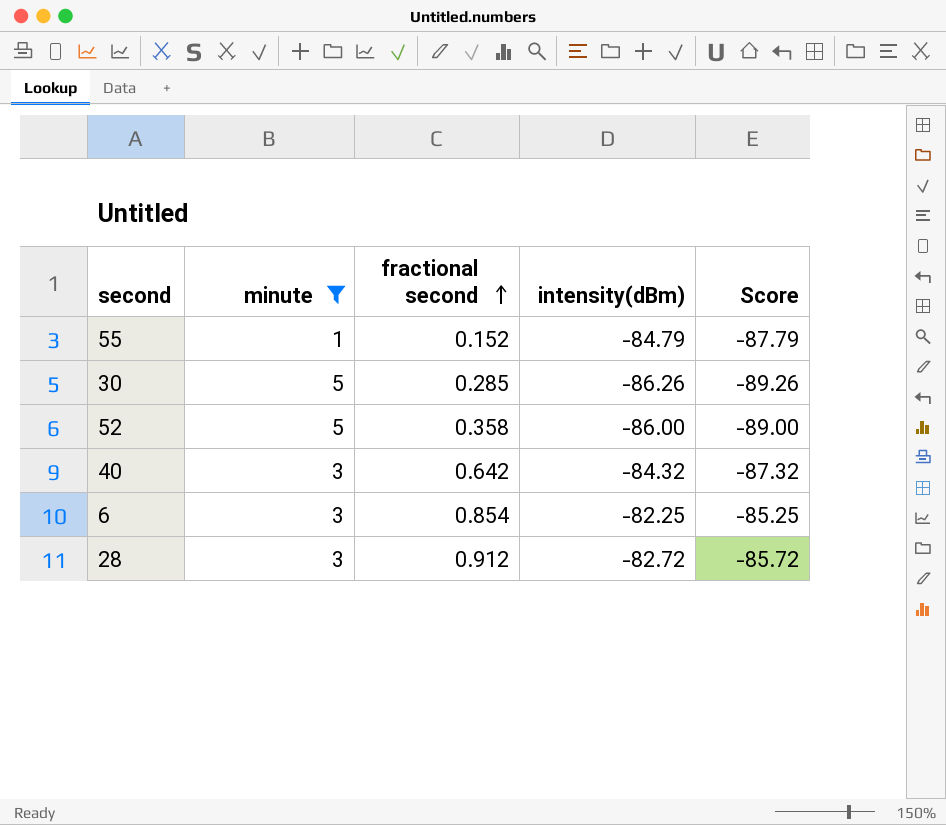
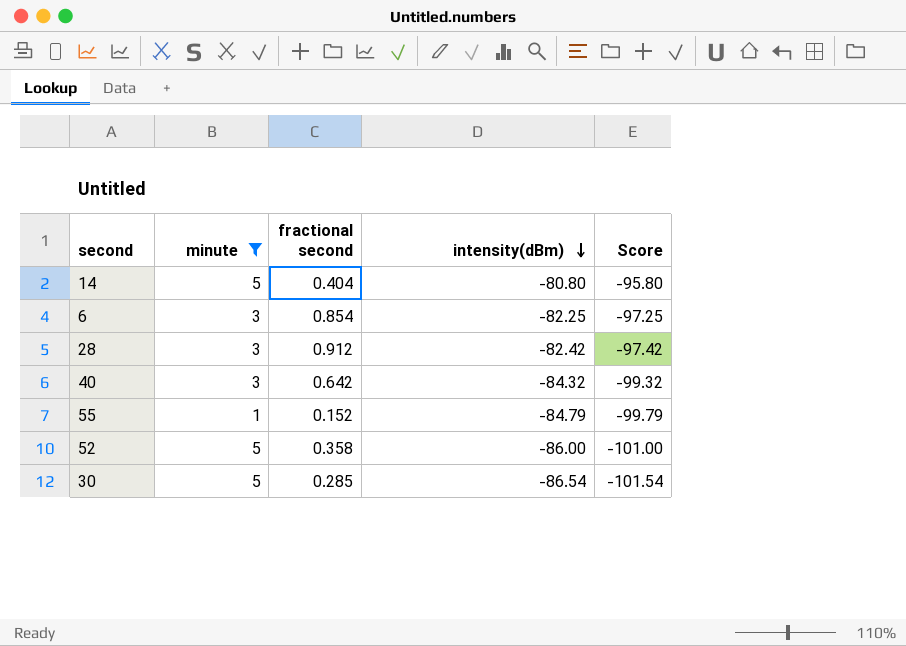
row order: fractional second ascending -> intensity(dBm) descending
column Score | formula: [intensity(dBm)] - 3 -> [intensity(dBm)] - 15
row 14: none -> 5 | 0.404 | -80.80 | -95.80
28 | intensity(dBm): -82.72 -> -82.42
30 | intensity(dBm): -86.26 -> -86.54

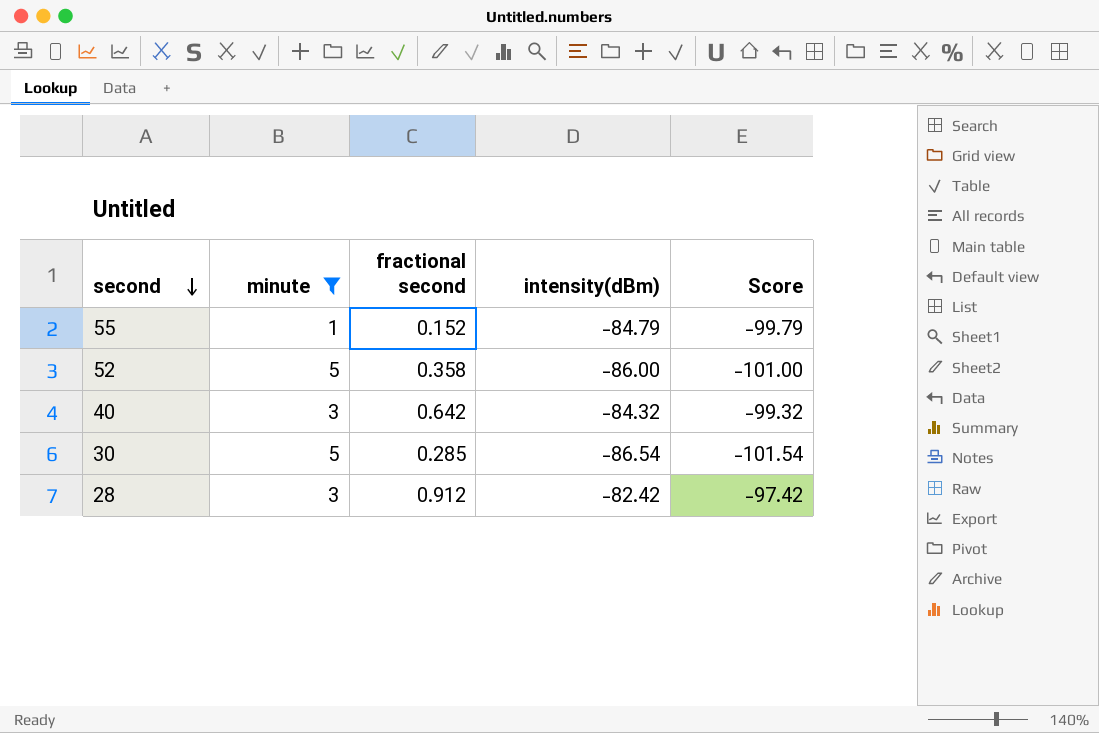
row order: intensity(dBm) descending -> second descending
row 14: 5 | 0.404 | -80.80 | -95.80 -> none
row 6: 3 | 0.854 | -82.25 | -97.25 -> none

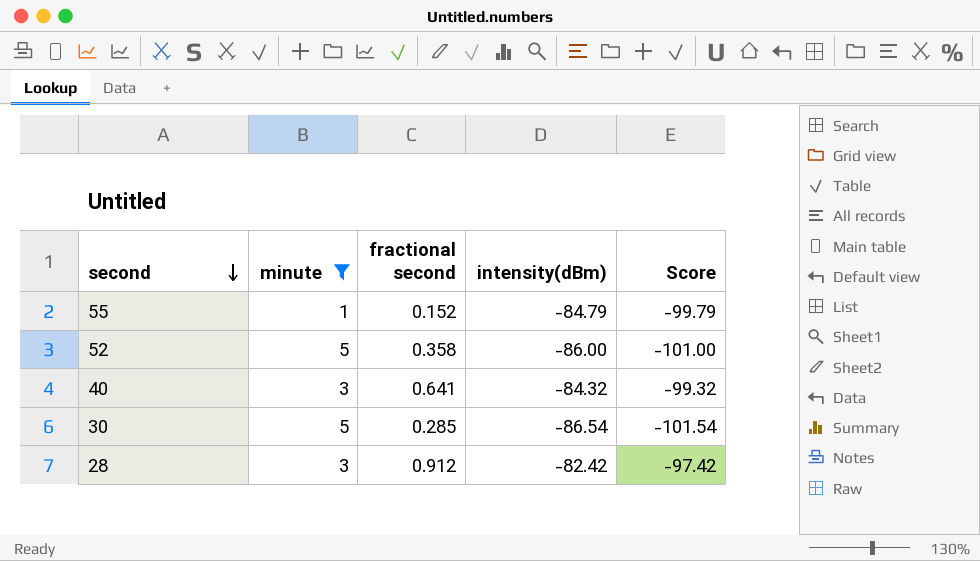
40 | fractional second: 0.642 -> 0.641

